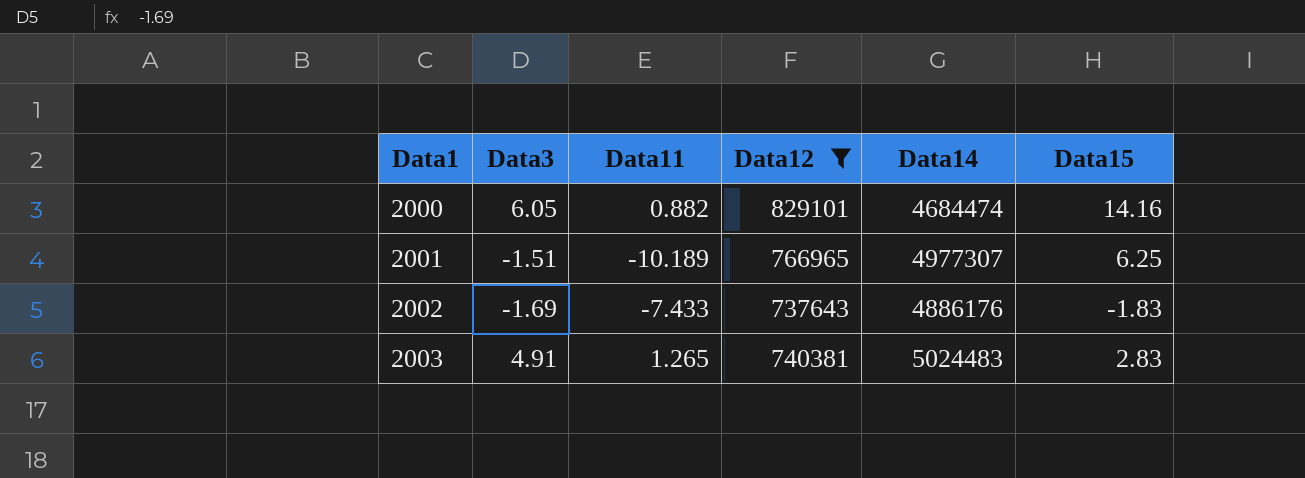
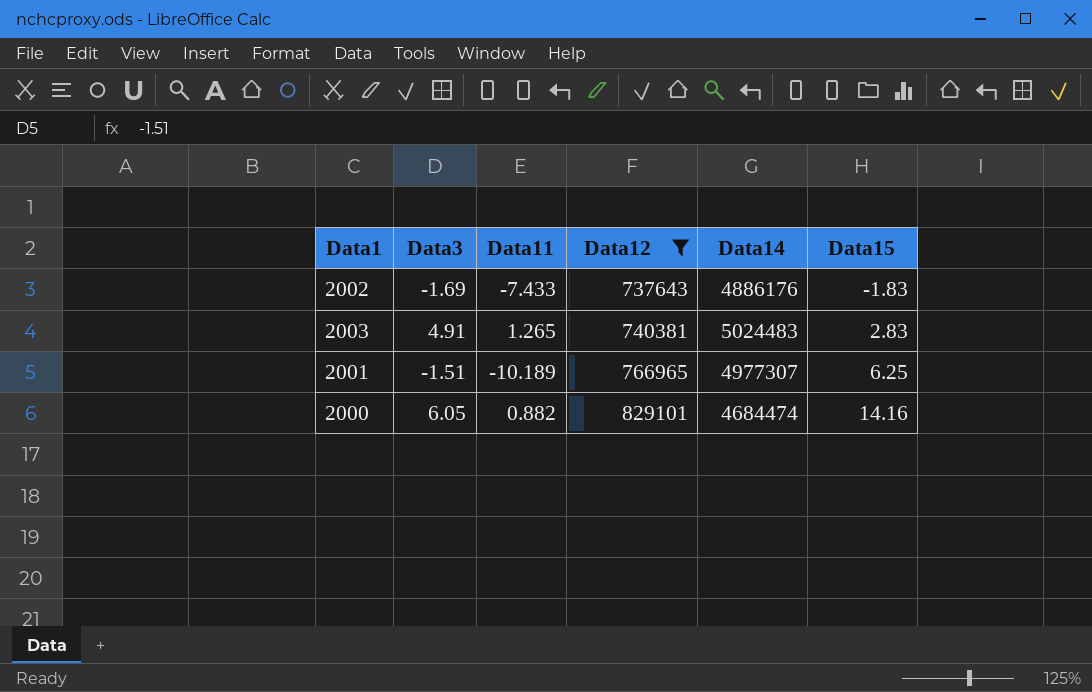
row order: Data1 ascending -> Data12 ascending

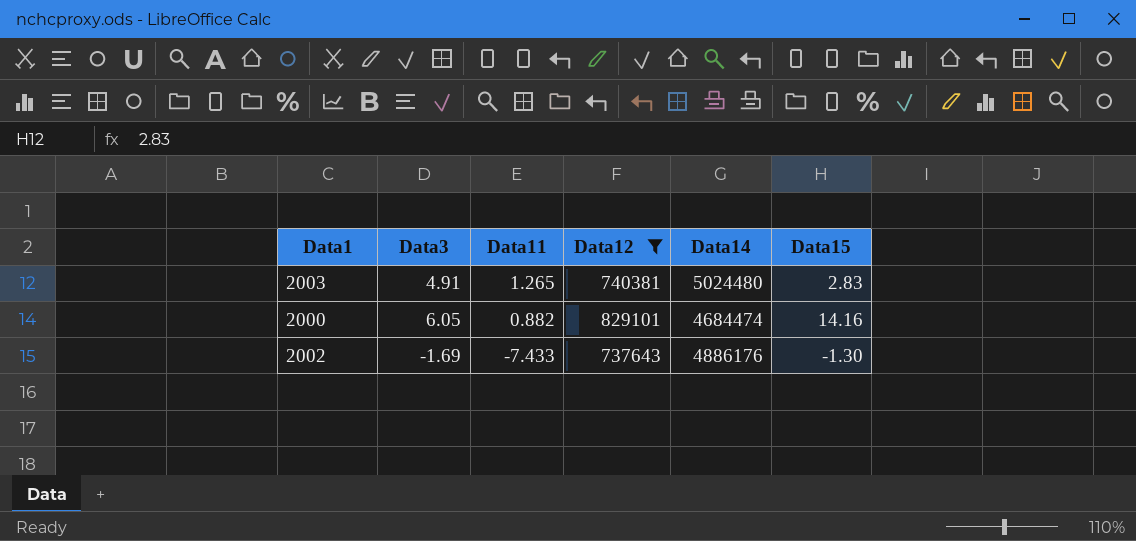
row order: Data12 ascending -> Data11 descending
row 2001: -1.51 | -10.189 | 766965 | 4977307 | 6.25 -> none
2003 | Data14: 5024483 -> 5024480
2002 | Data15: -1.83 -> -1.30

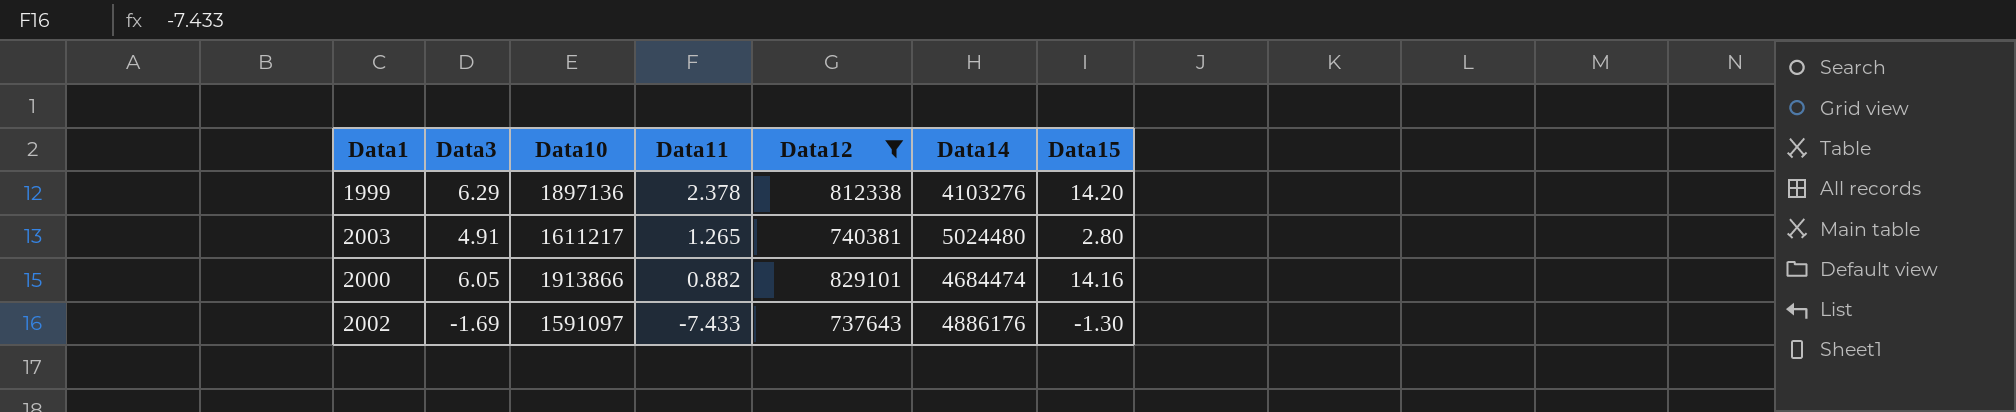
column Data10 | position: none -> 3
row 1999: none -> 6.29 | 1897136 | 2.378 | 812338 | 4103276 | 14.20
2003 | Data15: 2.83 -> 2.80

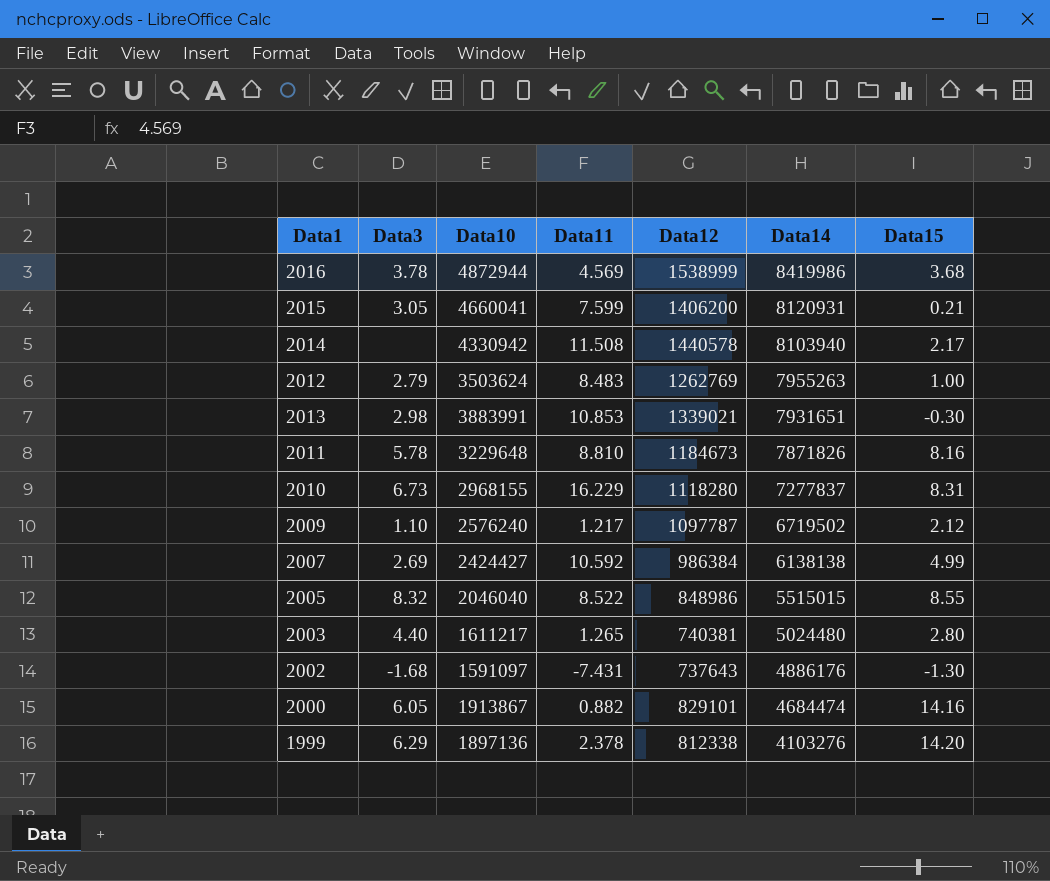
filter: Data12 <= 829101 -> none
row order: Data11 descending -> Data14 descending
2003 | Data3: 4.91 -> 4.40
2002 | Data3: -1.69 -> -1.68
2002 | Data11: -7.433 -> -7.431
2000 | Data10: 1913866 -> 1913867

